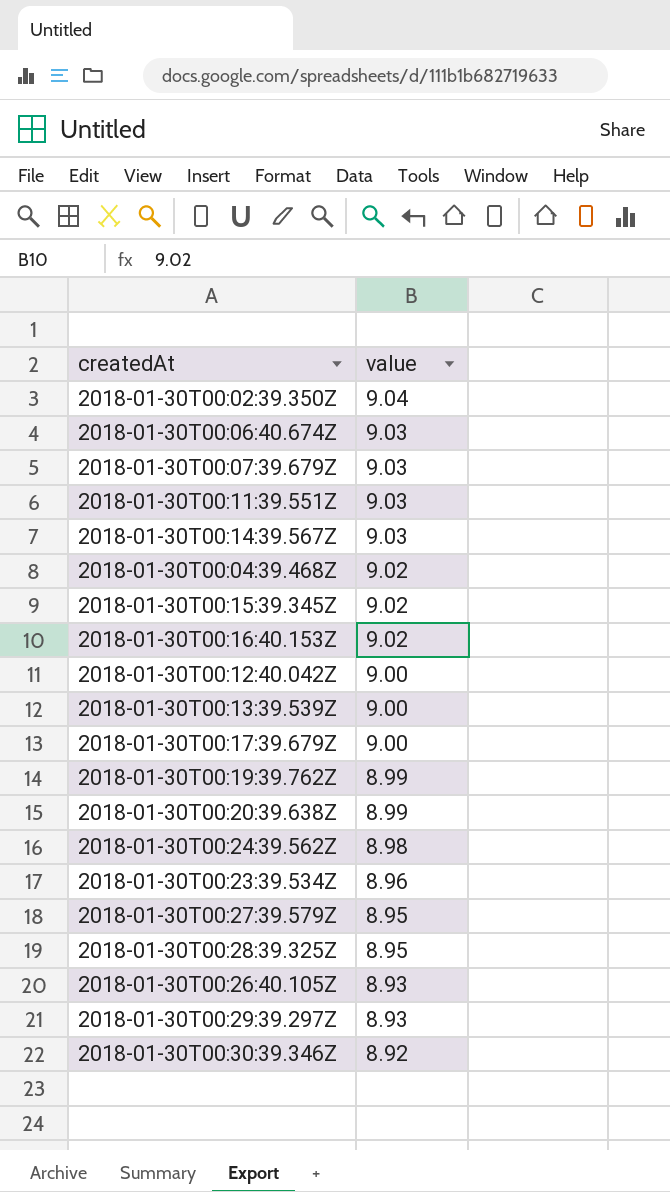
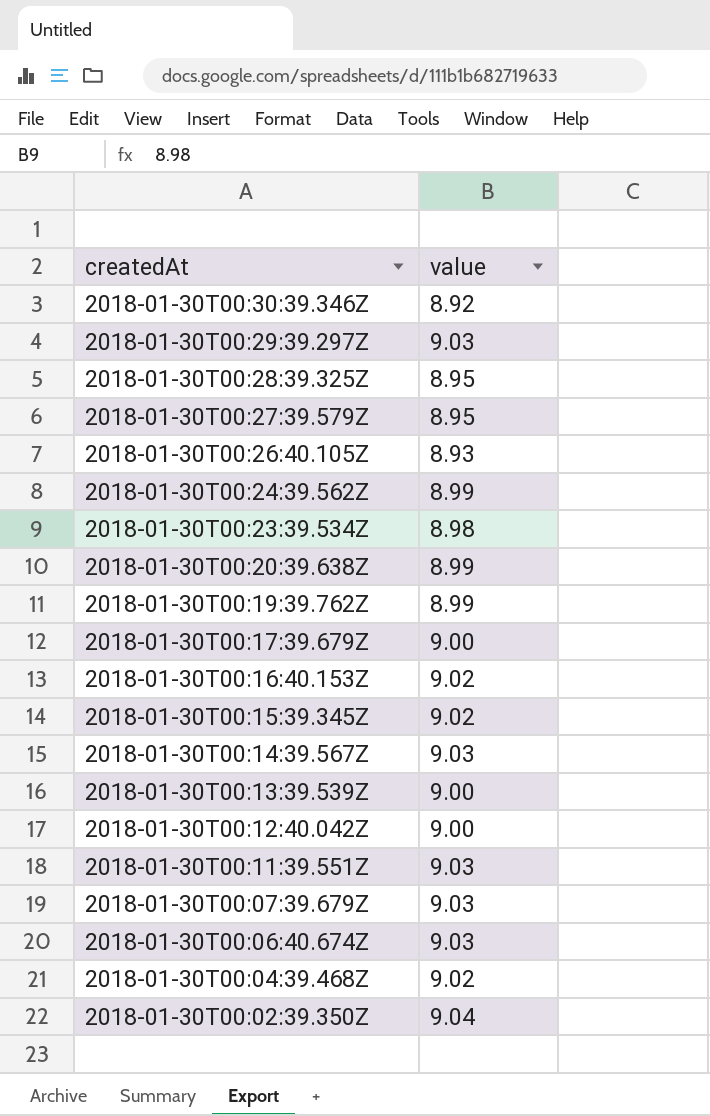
row order: value descending -> createdAt descending
2018-01-30T00:29:39.297Z | value: 8.93 -> 9.03
2018-01-30T00:24:39.562Z | value: 8.98 -> 8.99
2018-01-30T00:23:39.534Z | value: 8.96 -> 8.98

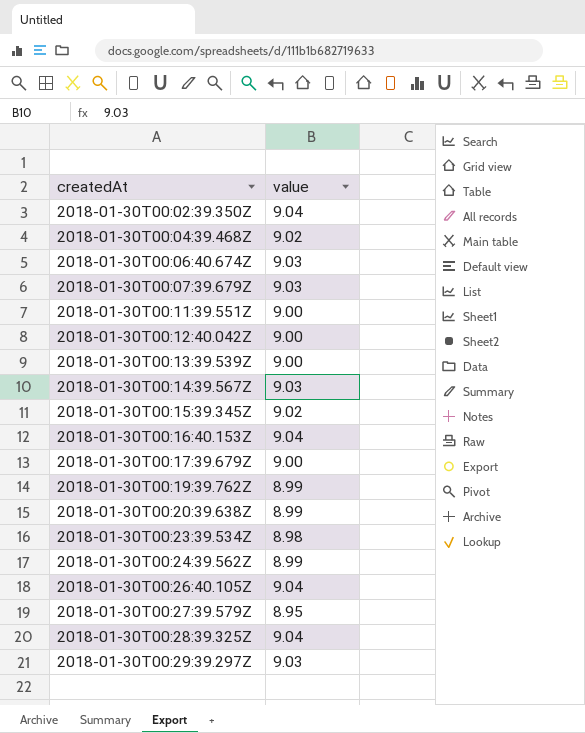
row order: createdAt descending -> createdAt ascending
row 2018-01-30T00:30:39.346Z: 8.92 -> none
2018-01-30T00:11:39.551Z | value: 9.03 -> 9.00
2018-01-30T00:16:40.153Z | value: 9.02 -> 9.04
2018-01-30T00:26:40.105Z | value: 8.93 -> 9.04
2018-01-30T00:28:39.325Z | value: 8.95 -> 9.04

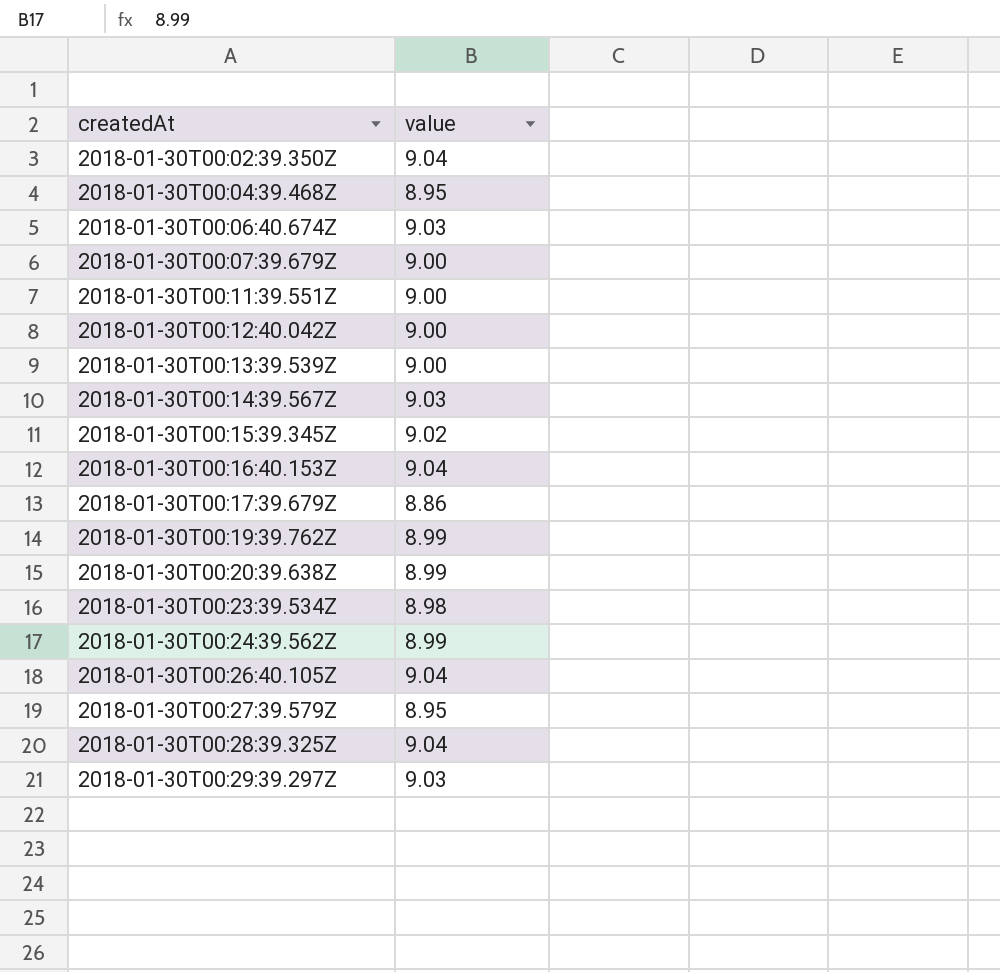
2018-01-30T00:04:39.468Z | value: 9.02 -> 8.95
2018-01-30T00:07:39.679Z | value: 9.03 -> 9.00
2018-01-30T00:17:39.679Z | value: 9.00 -> 8.86

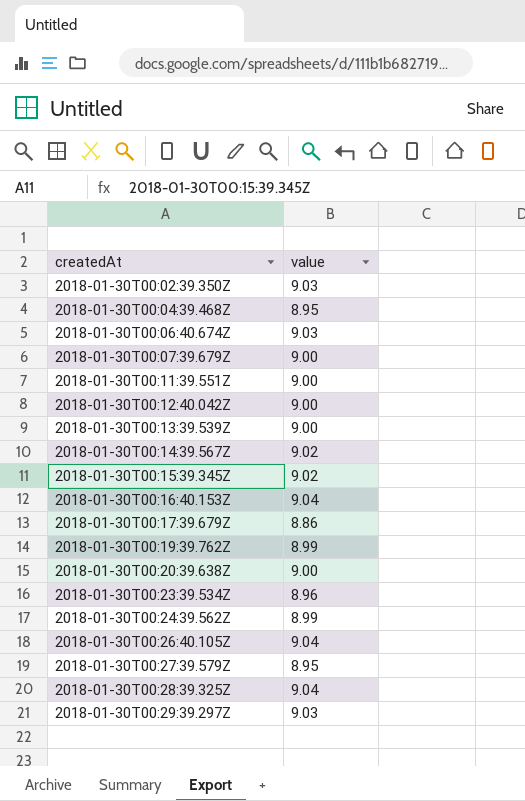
2018-01-30T00:02:39.350Z | value: 9.04 -> 9.03
2018-01-30T00:14:39.567Z | value: 9.03 -> 9.02
2018-01-30T00:20:39.638Z | value: 8.99 -> 9.00
2018-01-30T00:23:39.534Z | value: 8.98 -> 8.96

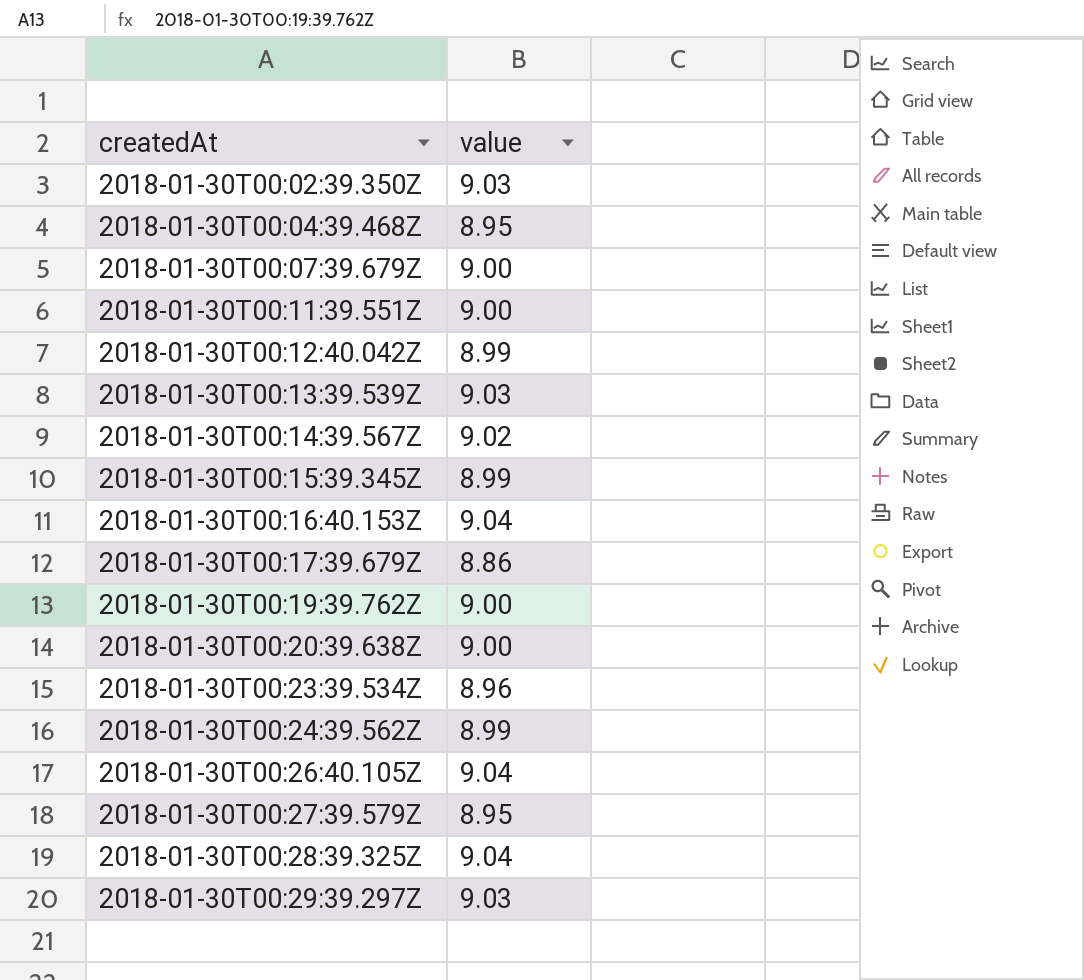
row 2018-01-30T00:06:40.674Z: 9.03 -> none
2018-01-30T00:12:40.042Z | value: 9.00 -> 8.99
2018-01-30T00:13:39.539Z | value: 9.00 -> 9.03
2018-01-30T00:15:39.345Z | value: 9.02 -> 8.99
2018-01-30T00:19:39.762Z | value: 8.99 -> 9.00

